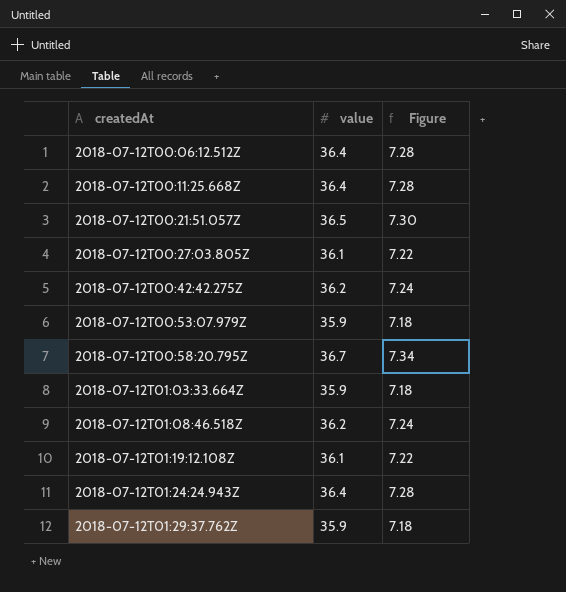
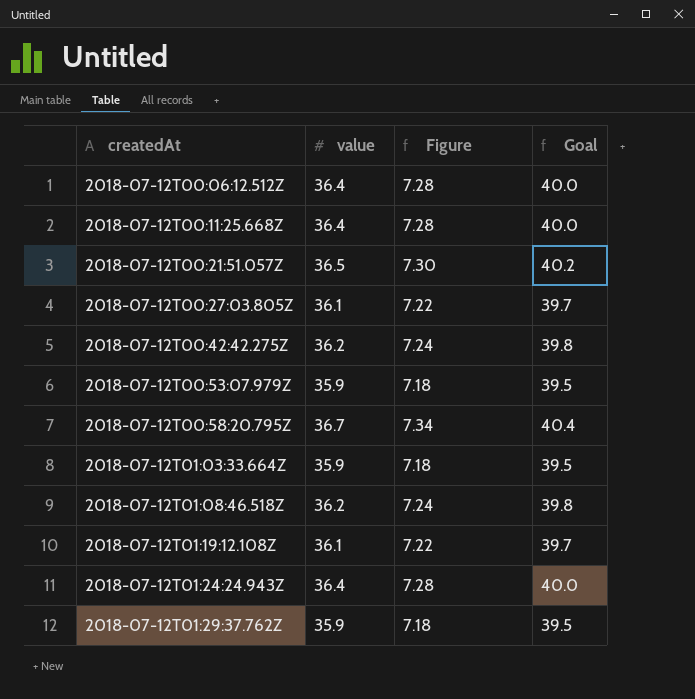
column Goal | formula: none -> [value] * 1.1

